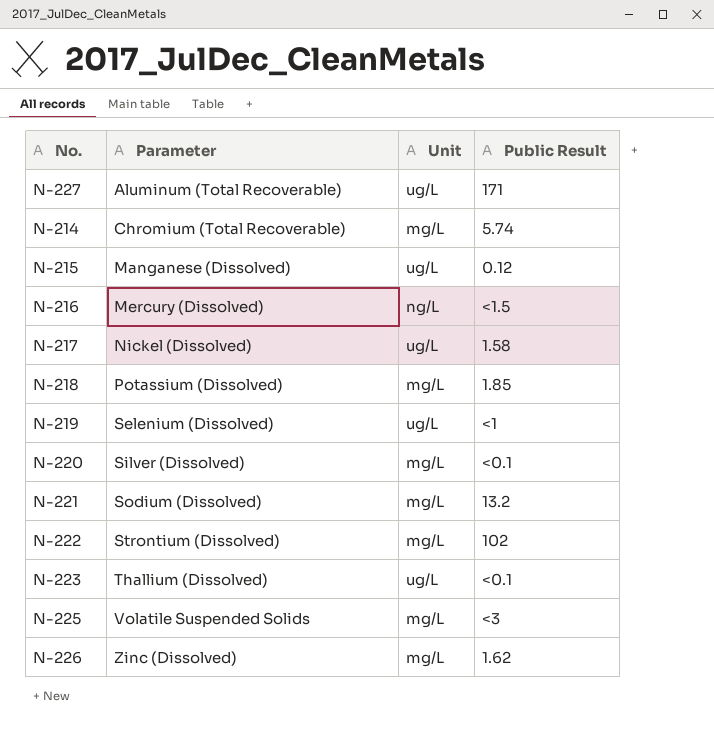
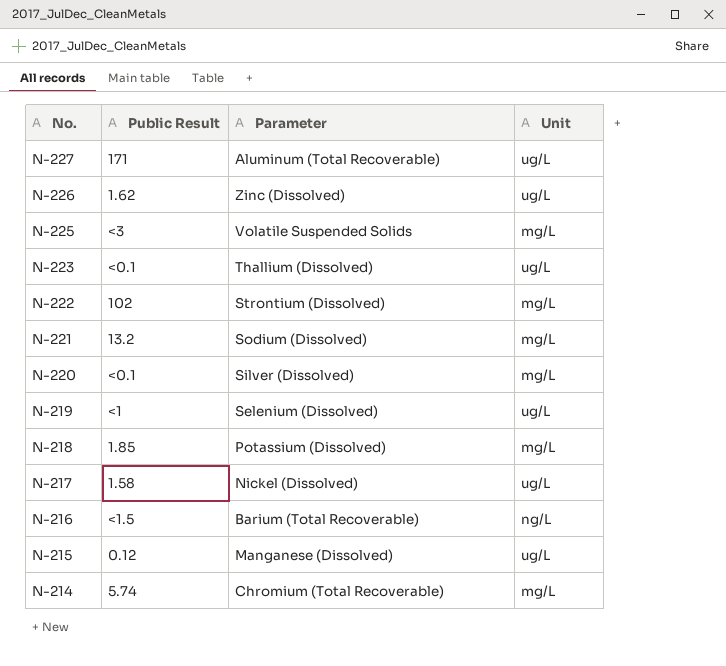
row order: Parameter ascending -> No. descending
column Public Result | position: 4 -> 2
N-226 | Unit: mg/L -> ug/L
N-216 | Parameter: Mercury (Dissolved) -> Barium (Total Recoverable)

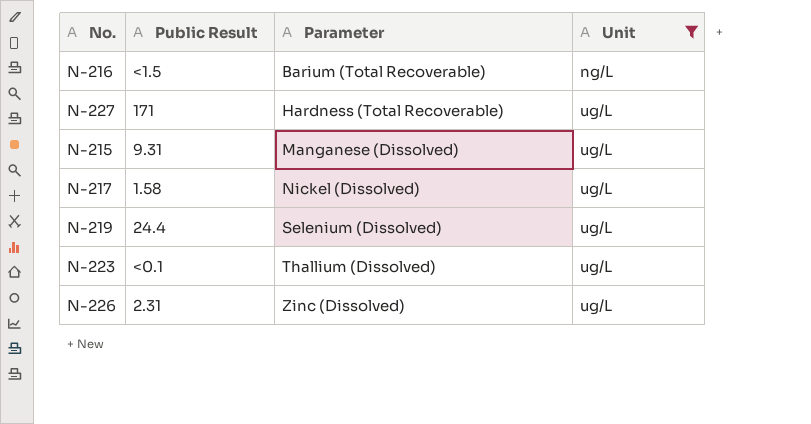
filter: none -> Unit != mg/L
row order: No. descending -> Parameter ascending
N-227 | Parameter: Aluminum (Total Recoverable) -> Hardness (Total Recoverable)
N-215 | Public Result: 0.12 -> 9.31
N-219 | Public Result: <1 -> 24.4
N-226 | Public Result: 1.62 -> 2.31

